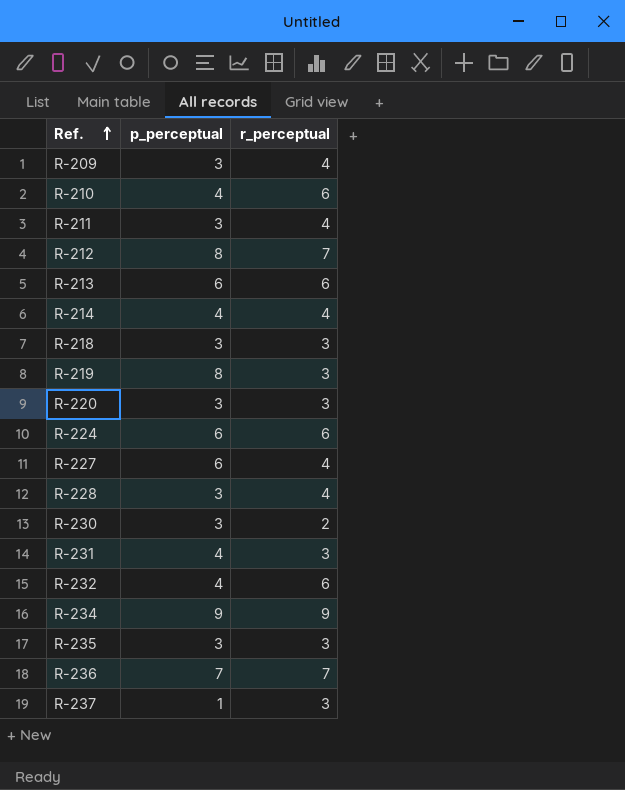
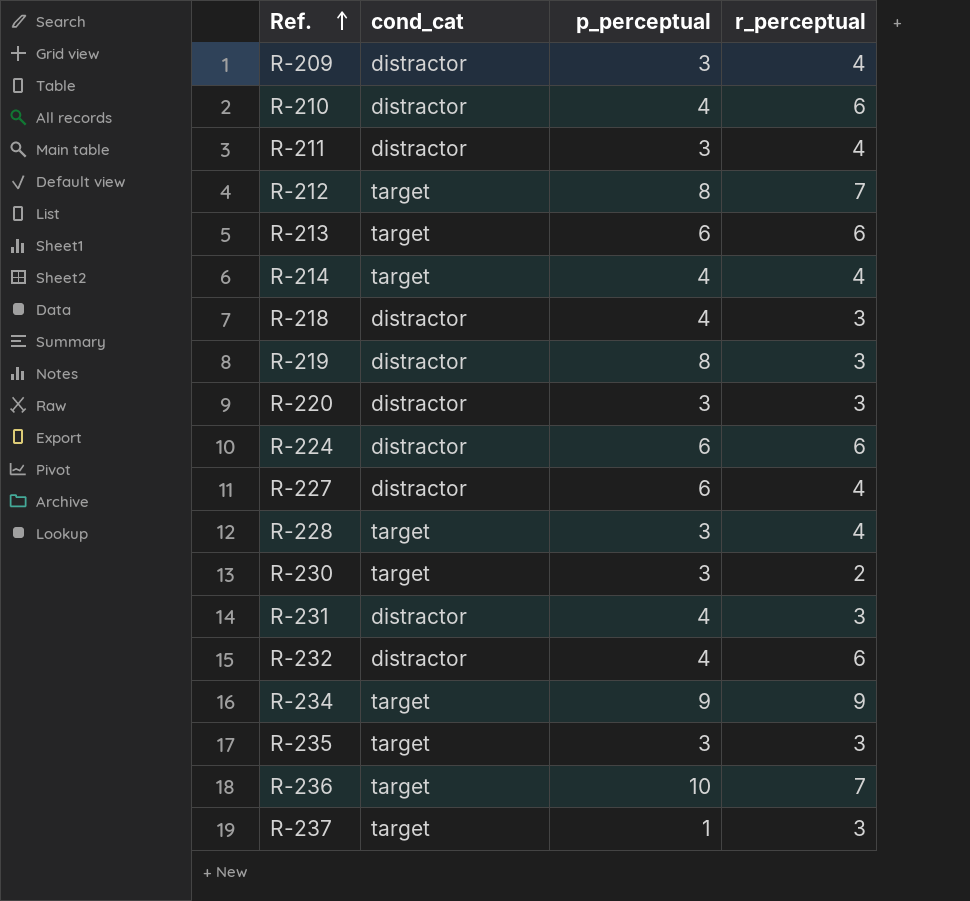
column cond_cat | position: none -> 2
R-218 | p_perceptual: 3 -> 4
R-236 | p_perceptual: 7 -> 10

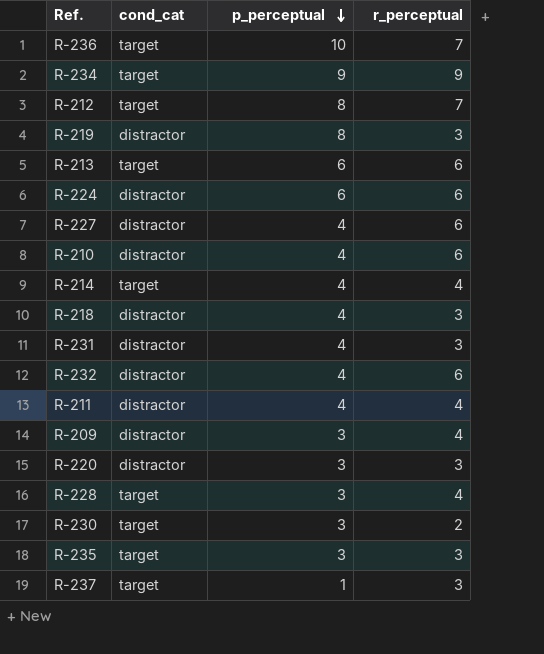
row order: Ref. ascending -> p_perceptual descending
R-227 | p_perceptual: 6 -> 4
R-227 | r_perceptual: 4 -> 6
R-211 | p_perceptual: 3 -> 4

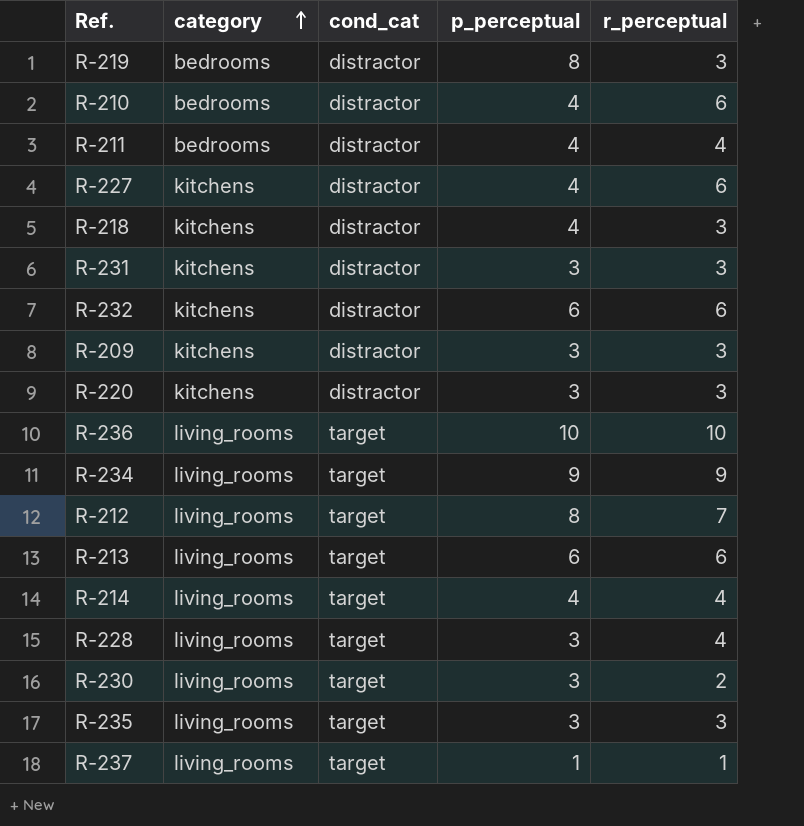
row order: p_perceptual descending -> category ascending
column category | position: none -> 2
row R-224: distractor | 6 | 6 -> none
R-231 | p_perceptual: 4 -> 3
R-232 | p_perceptual: 4 -> 6
R-209 | r_perceptual: 4 -> 3
R-236 | r_perceptual: 7 -> 10
R-237 | r_perceptual: 3 -> 1

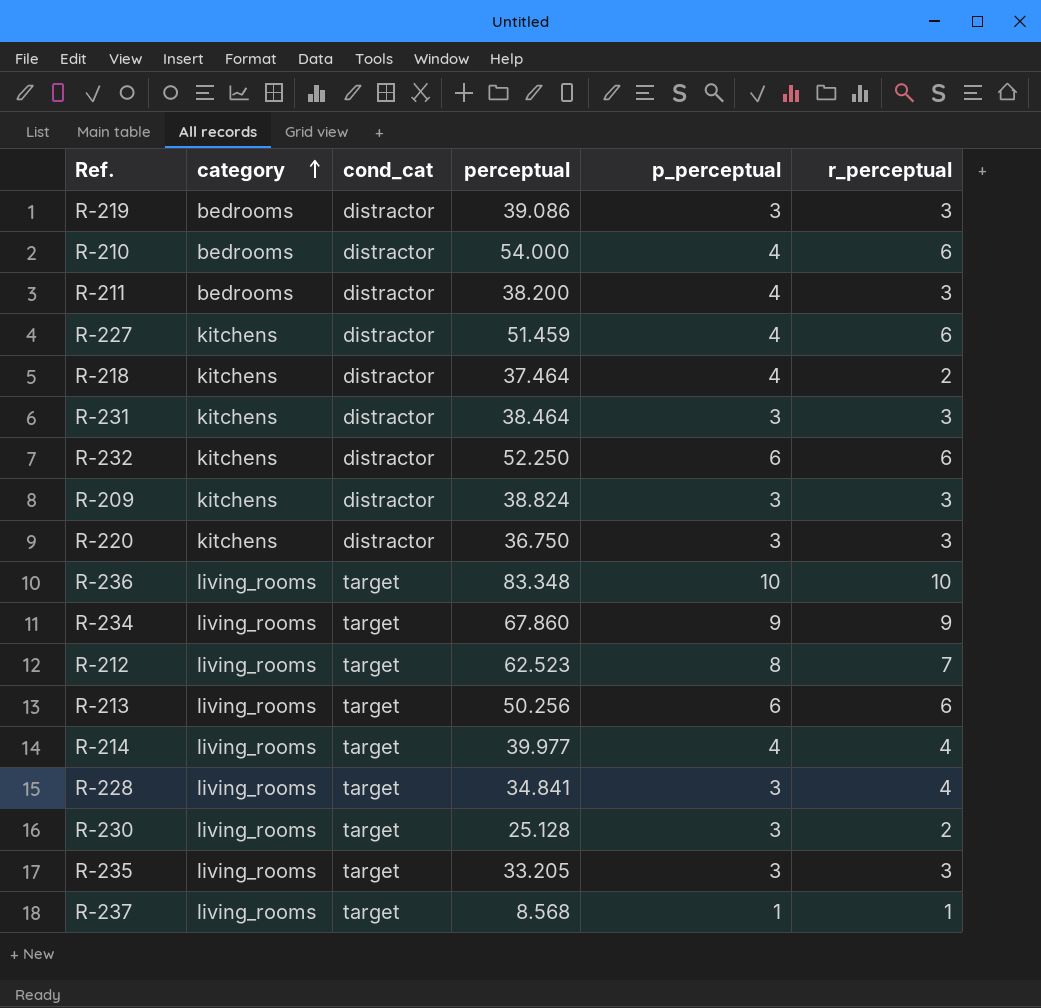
column perceptual | position: none -> 4
R-219 | p_perceptual: 8 -> 3
R-211 | r_perceptual: 4 -> 3
R-218 | r_perceptual: 3 -> 2

